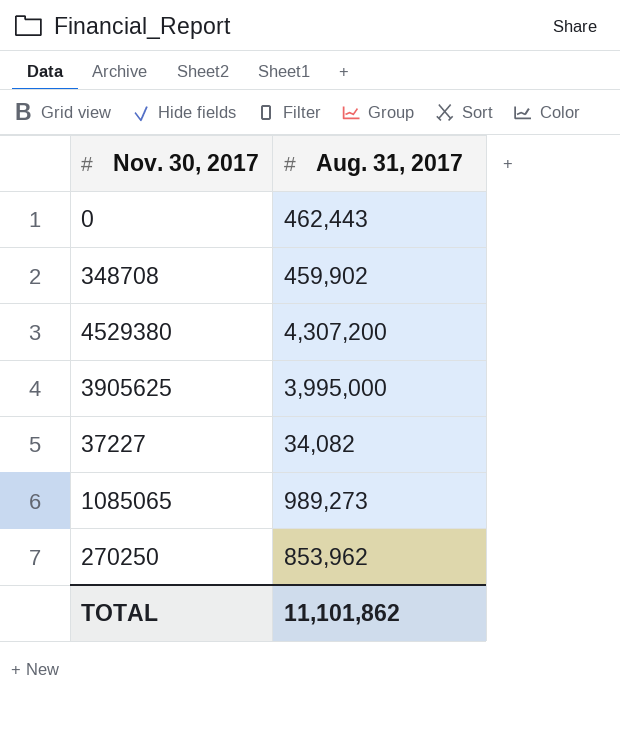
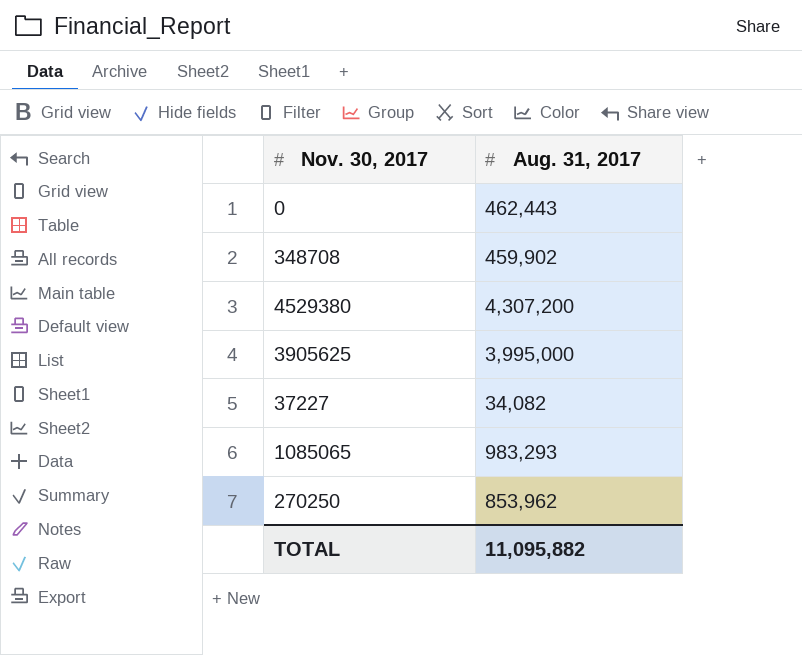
1085065 | Aug. 31, 2017: 989,273 -> 983,293
TOTAL | Aug. 31, 2017: 11,101,862 -> 11,095,882

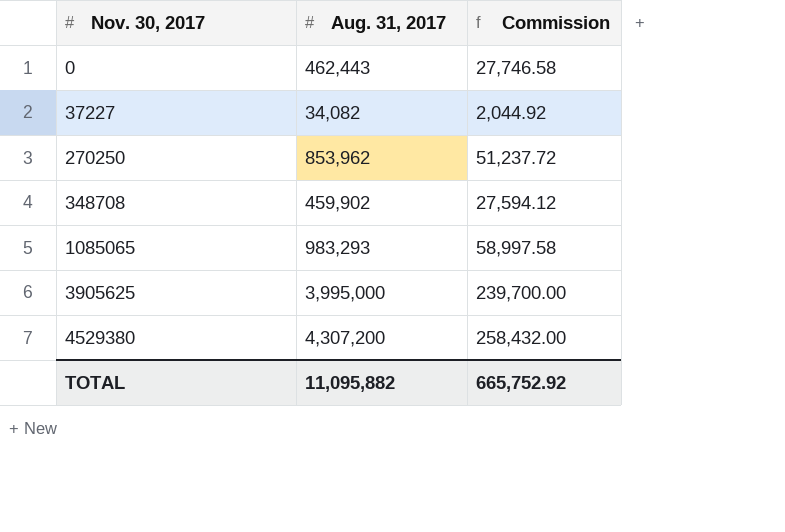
row order: none -> Nov. 30, 2017 ascending
column Commission | formula: none -> [Aug. 31, 2017] * 0.06

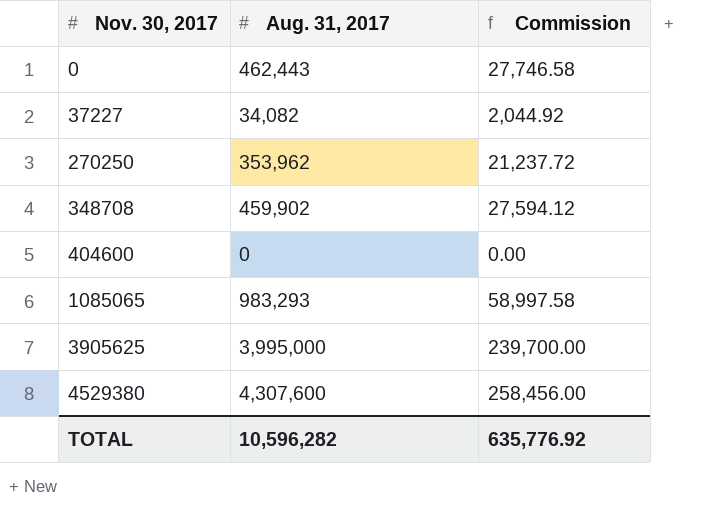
270250 | Aug. 31, 2017: 853,962 -> 353,962
270250 | Commission: 51,237.72 -> 21,237.72
row 404600: none -> 0 | 0.00
4529380 | Aug. 31, 2017: 4,307,200 -> 4,307,600
4529380 | Commission: 258,432.00 -> 258,456.00
TOTAL | Aug. 31, 2017: 11,095,882 -> 10,596,282
TOTAL | Commission: 665,752.92 -> 635,776.92

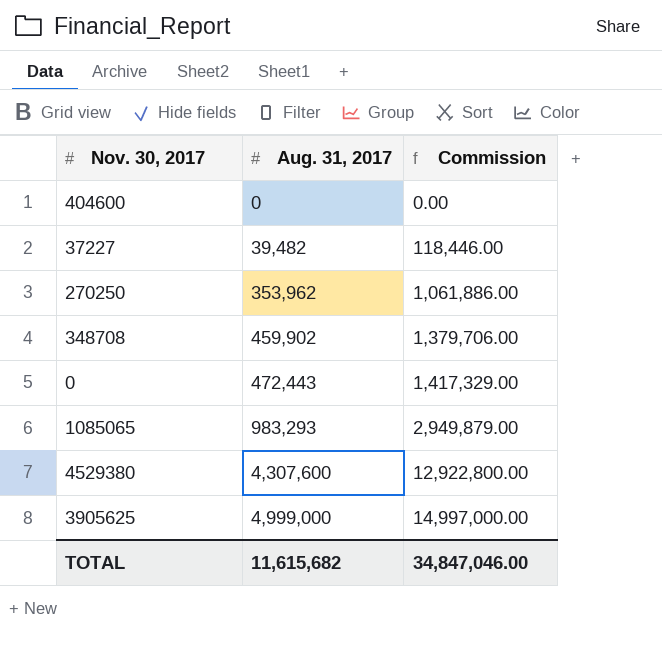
row order: Nov. 30, 2017 ascending -> Aug. 31, 2017 ascending
column Commission | formula: [Aug. 31, 2017] * 0.06 -> [Aug. 31, 2017] * 3
37227 | Aug. 31, 2017: 34,082 -> 39,482
0 | Aug. 31, 2017: 462,443 -> 472,443
3905625 | Aug. 31, 2017: 3,995,000 -> 4,999,000
TOTAL | Aug. 31, 2017: 10,596,282 -> 11,615,682
TOTAL | Commission: 635,776.92 -> 34,847,046.00

